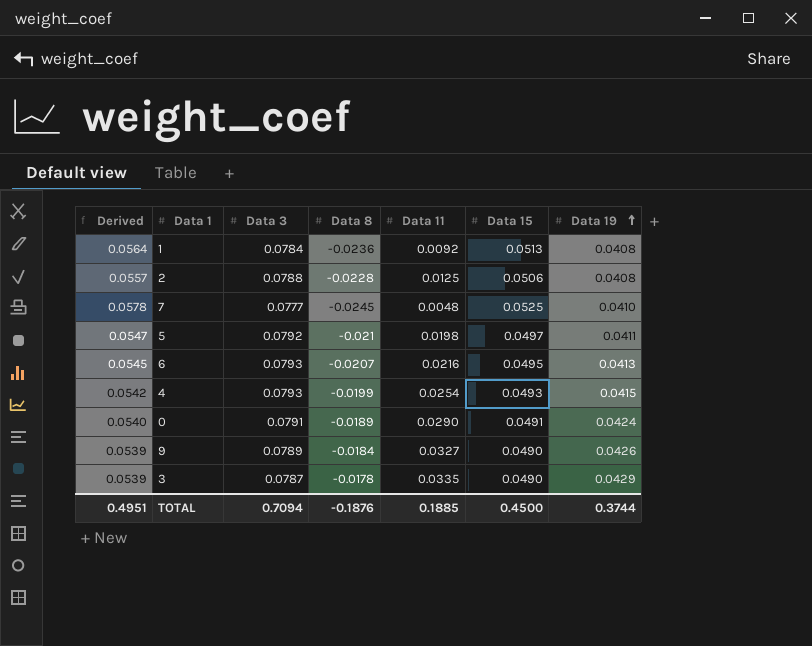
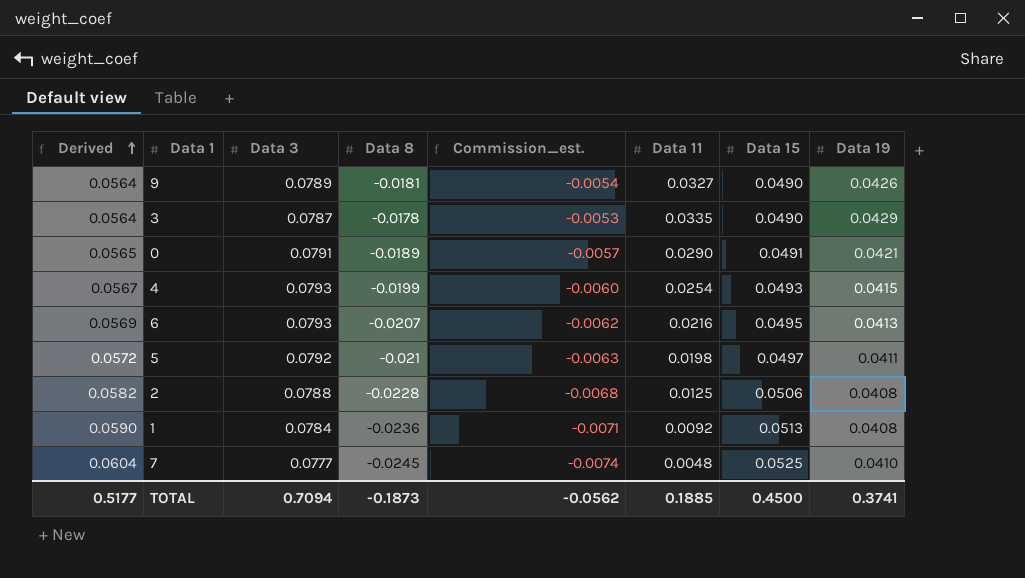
row order: Data 19 ascending -> Derived ascending
column Derived | formula: [Data 15] * 1.1 -> [Data 15] * 1.15
column Commission_est. | formula: none -> [Data 8] * 0.3
9 | Data 8: -0.0184 -> -0.0181
0 | Data 19: 0.0424 -> 0.0421
TOTAL | Derived: 0.4951 -> 0.5177
TOTAL | Data 8: -0.1876 -> -0.1873
TOTAL | Data 19: 0.3744 -> 0.3741

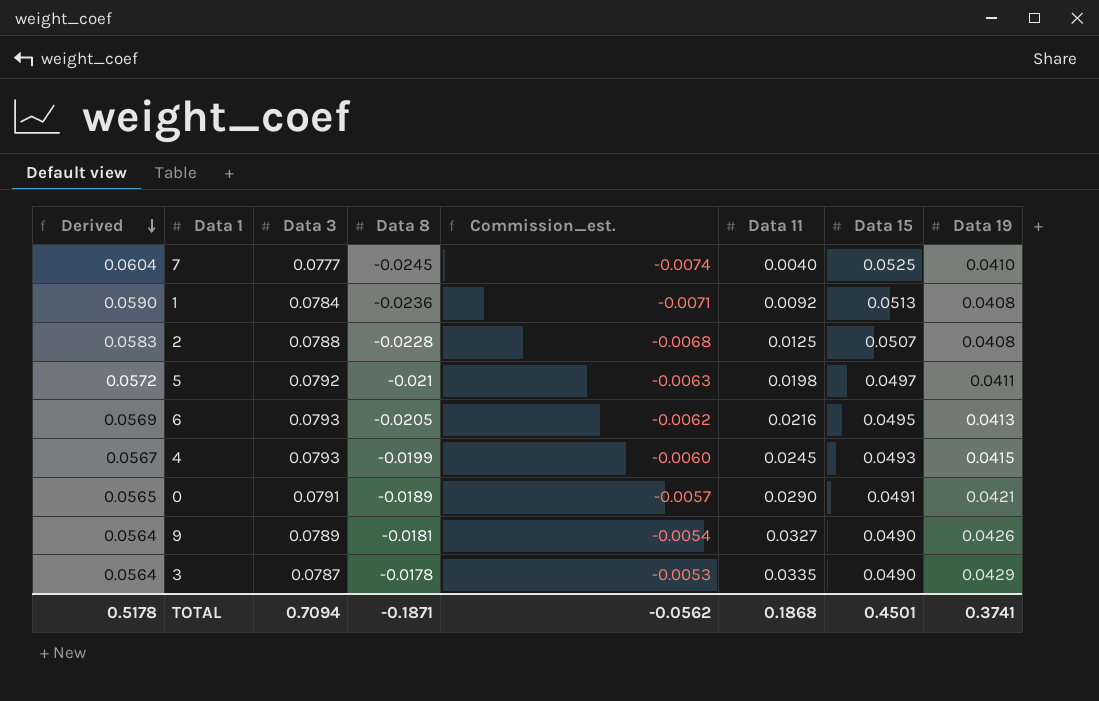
row order: Derived ascending -> Derived descending
7 | Data 11: 0.0048 -> 0.0040
2 | Derived: 0.0582 -> 0.0583
2 | Data 15: 0.0506 -> 0.0507
6 | Data 8: -0.0207 -> -0.0205
4 | Data 11: 0.0254 -> 0.0245
TOTAL | Derived: 0.5177 -> 0.5178
TOTAL | Data 8: -0.1873 -> -0.1871
TOTAL | Data 11: 0.1885 -> 0.1868
TOTAL | Data 15: 0.4500 -> 0.4501

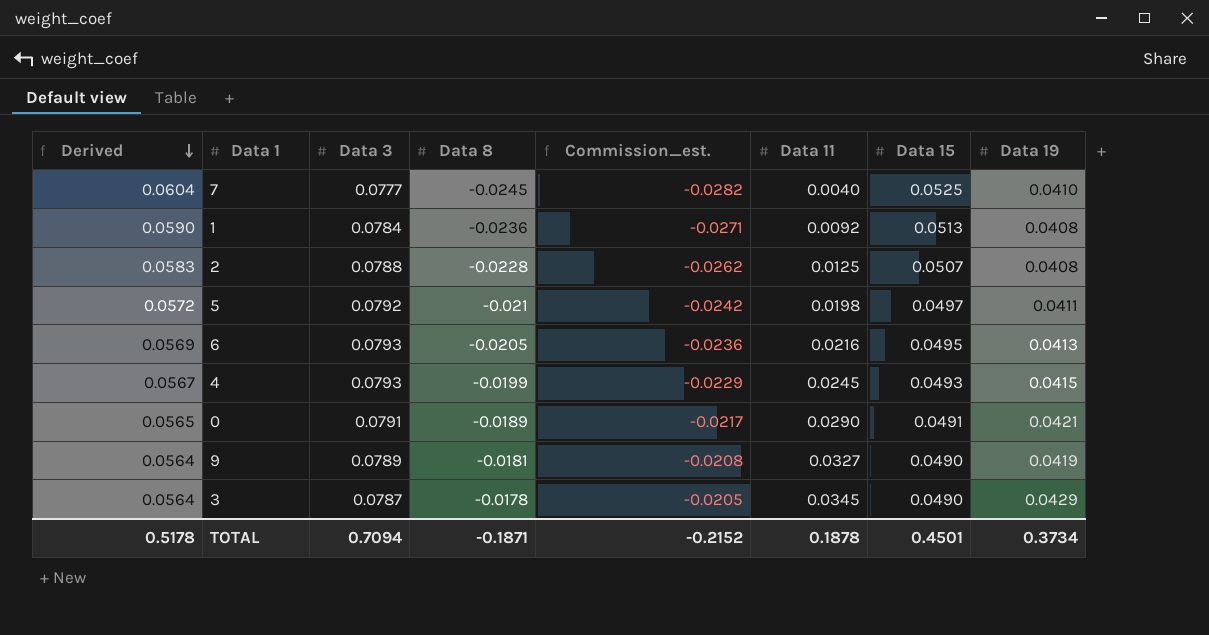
column Commission_est. | formula: [Data 8] * 0.3 -> [Data 8] * 1.15
9 | Data 19: 0.0426 -> 0.0419
3 | Data 11: 0.0335 -> 0.0345
TOTAL | Commission_est.: -0.0562 -> -0.2152
TOTAL | Data 11: 0.1868 -> 0.1878
TOTAL | Data 19: 0.3741 -> 0.3734

